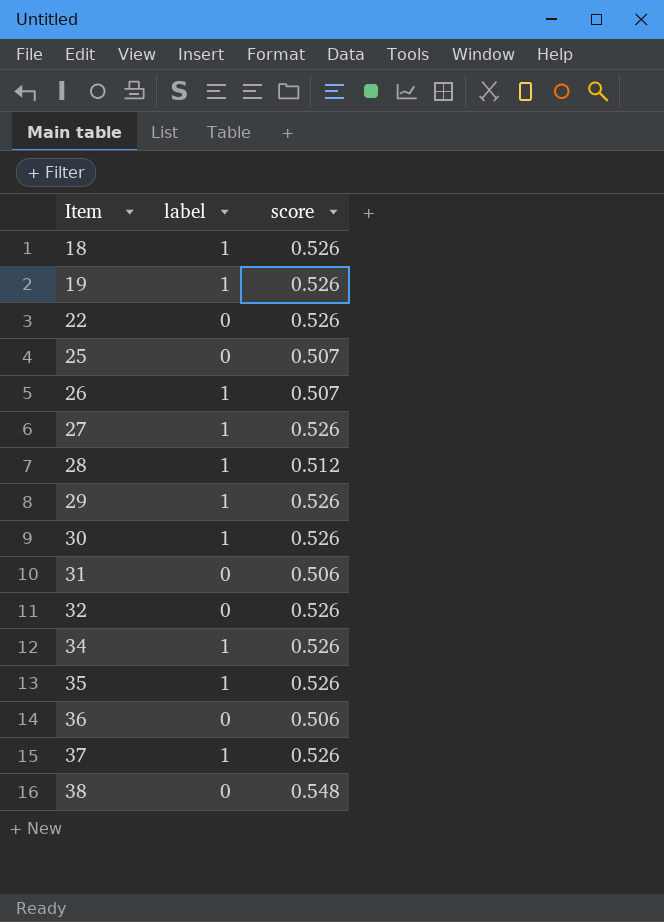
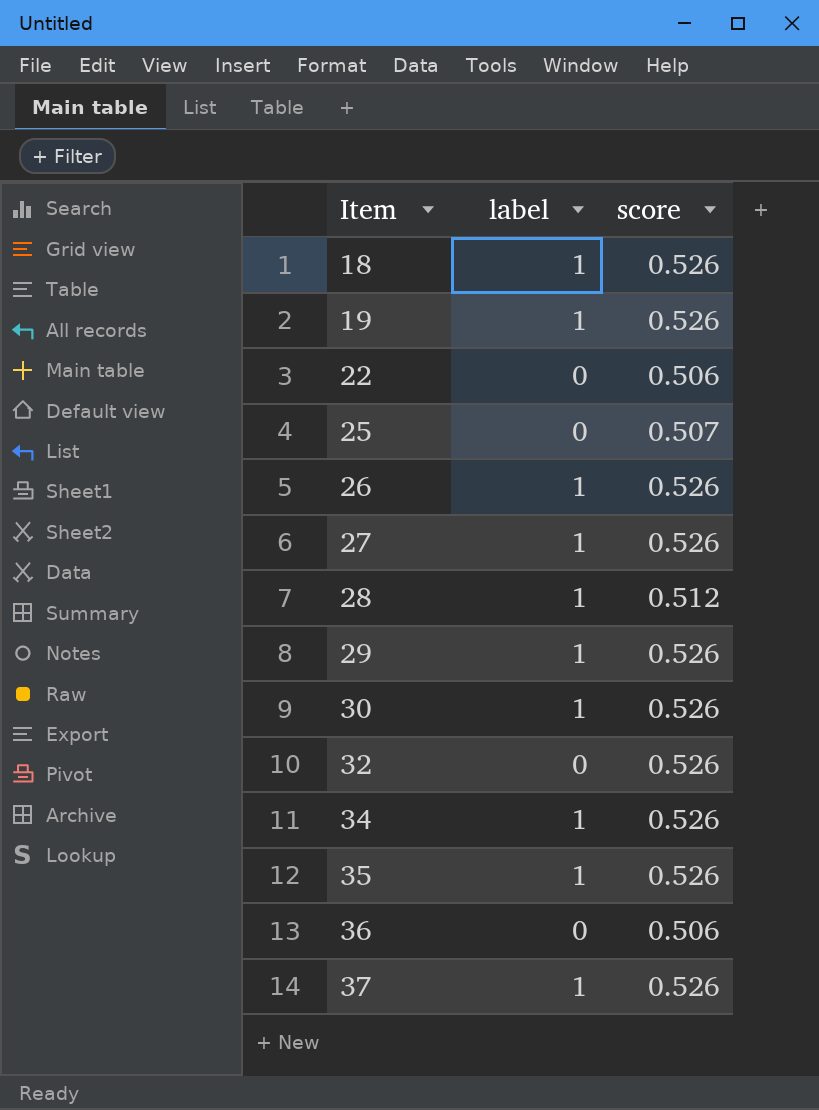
row 31: 0 | 0.506 -> none
row 38: 0 | 0.548 -> none
22 | score: 0.526 -> 0.506
26 | score: 0.507 -> 0.526

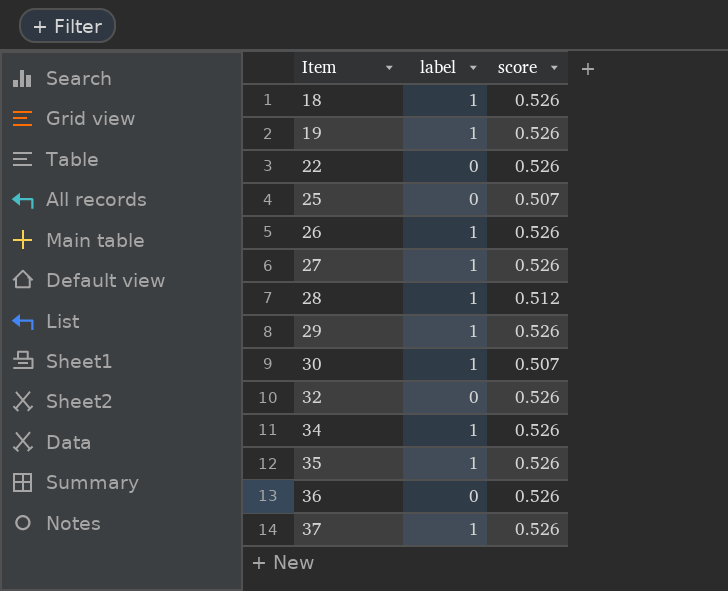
22 | score: 0.506 -> 0.526
30 | score: 0.526 -> 0.507
36 | score: 0.506 -> 0.526

